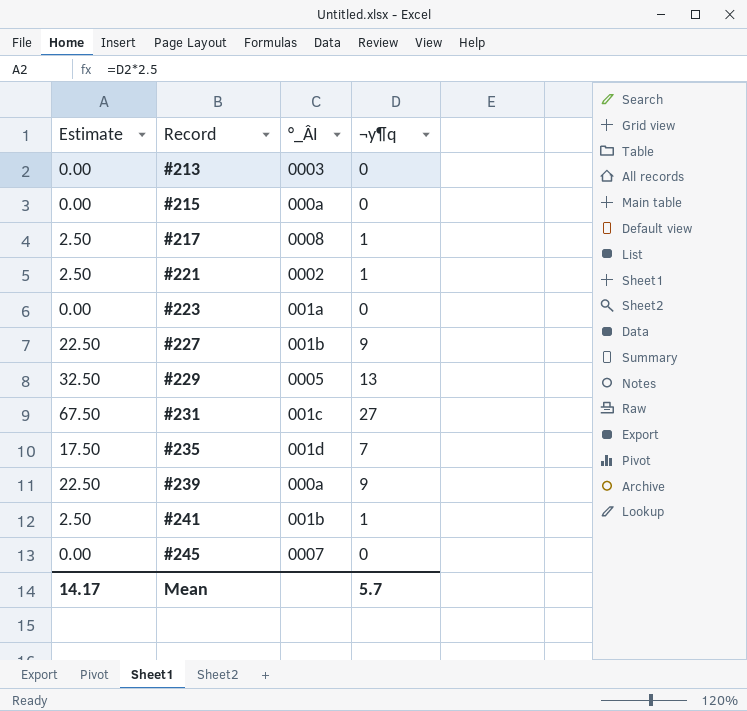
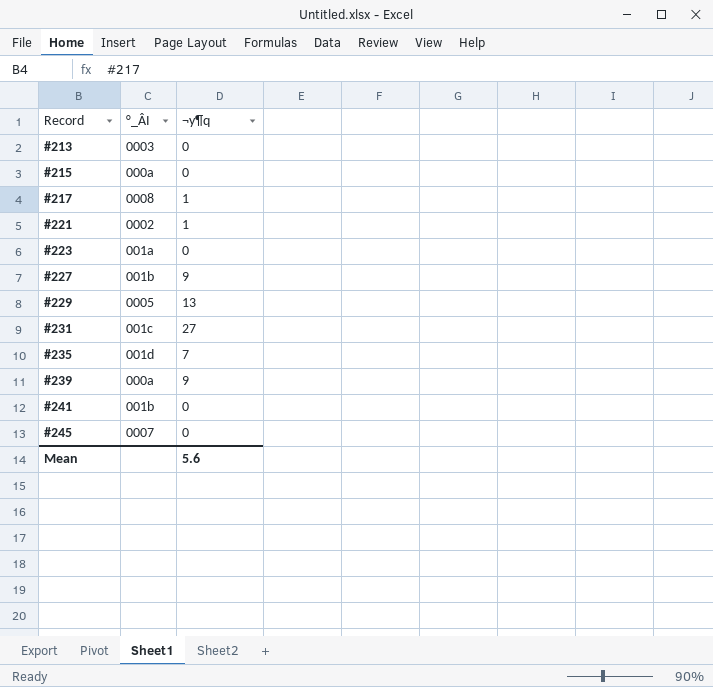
column Estimate | formula: [¬y¶q] * 2.5 -> none
#241 | ¬y¶q: 1 -> 0
Mean | ¬y¶q: 5.7 -> 5.6

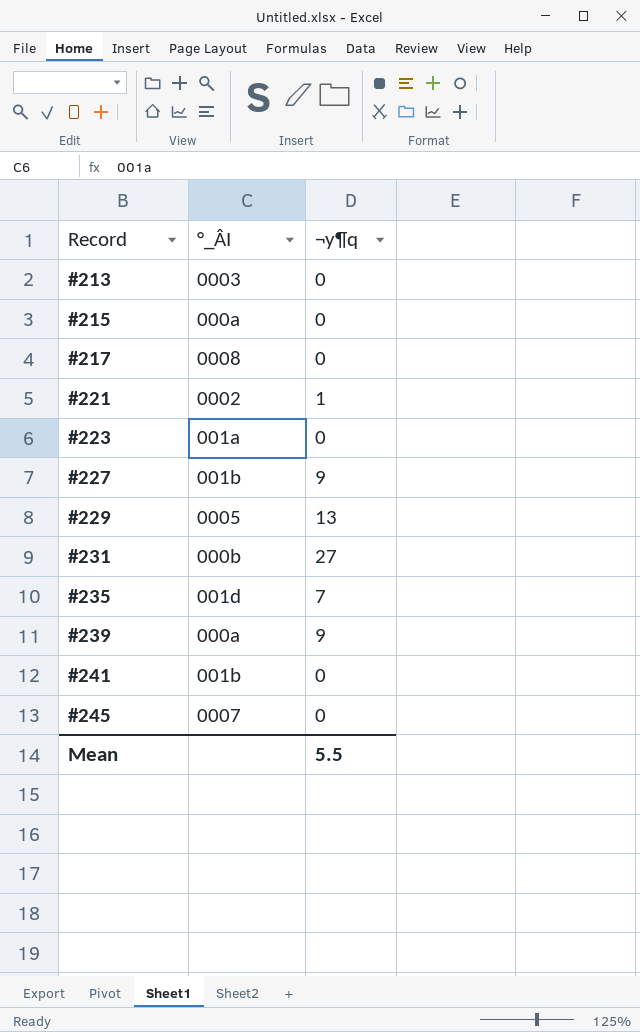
#217 | ¬y¶q: 1 -> 0
#231 | °_ÂI: 001c -> 000b
Mean | ¬y¶q: 5.6 -> 5.5

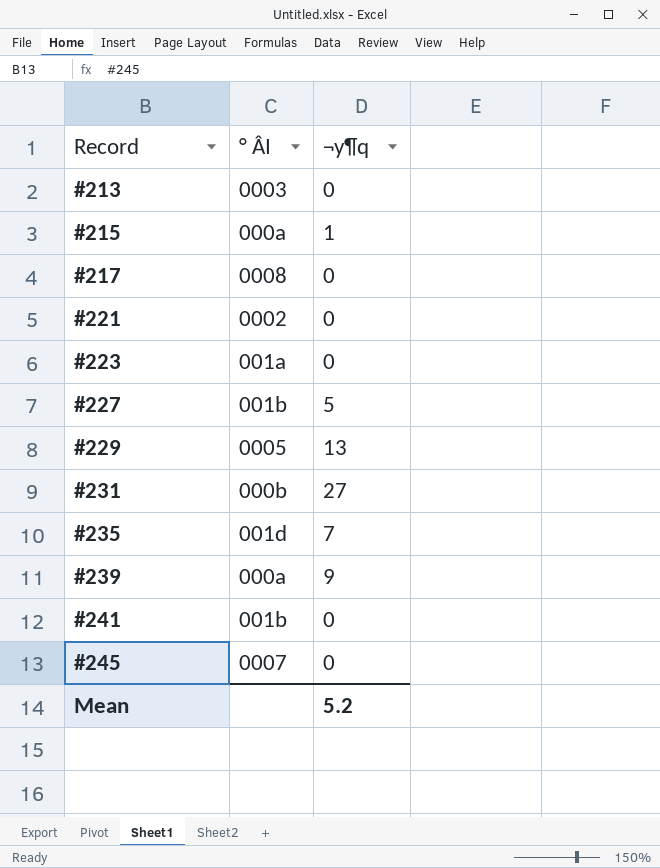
column name: °_ÂI -> ° ÂI
#215 | ¬y¶q: 0 -> 1
#221 | ¬y¶q: 1 -> 0
#227 | ¬y¶q: 9 -> 5
Mean | ¬y¶q: 5.5 -> 5.2

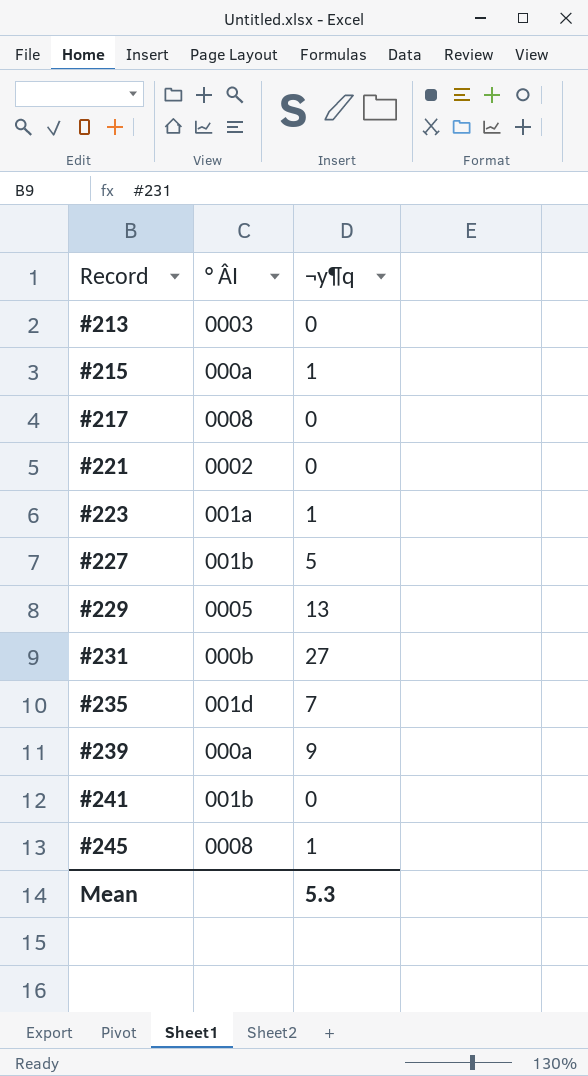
#223 | ¬y¶q: 0 -> 1
#245 | ° ÂI: 0007 -> 0008
#245 | ¬y¶q: 0 -> 1
Mean | ¬y¶q: 5.2 -> 5.3

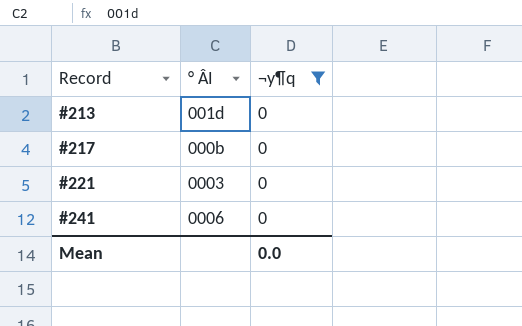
filter: none -> ¬y¶q = 0
#213 | ° ÂI: 0003 -> 001d
#217 | ° ÂI: 0008 -> 000b
#221 | ° ÂI: 0002 -> 0003
#241 | ° ÂI: 001b -> 0006
Mean | ¬y¶q: 5.3 -> 0.0

